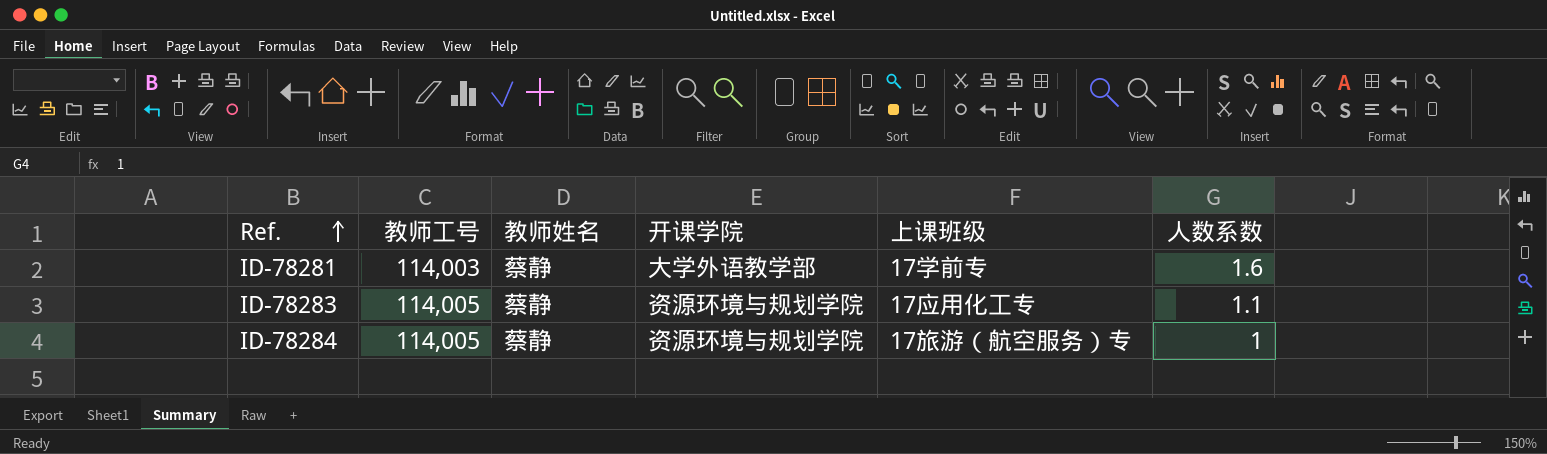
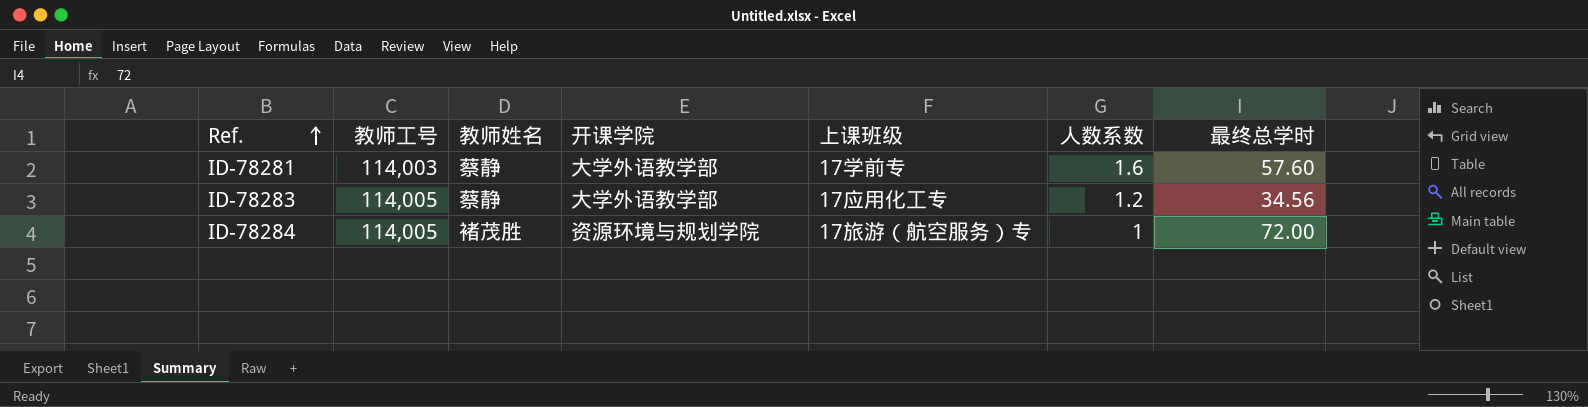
column 最终总学时 | position: none -> 7
ID-78283 | 开课学院: 资源环境与规划学院 -> 大学外语教学部
ID-78283 | 人数系数: 1.1 -> 1.2
ID-78284 | 教师姓名: 蔡静 -> 褚茂胜

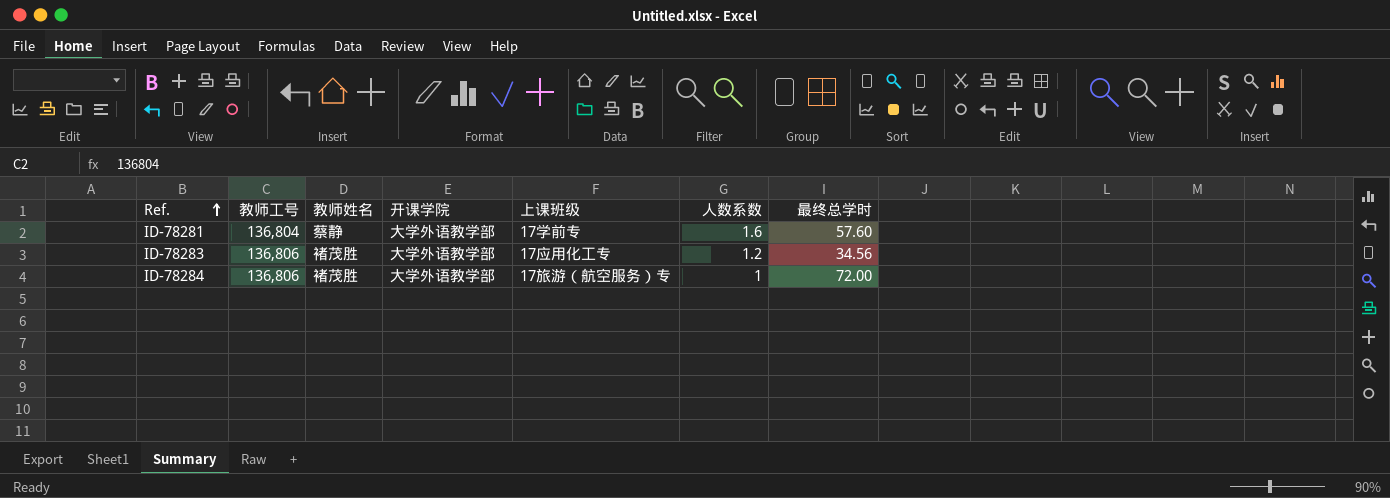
ID-78281 | 教师工号: 114,003 -> 136,804
ID-78283 | 教师工号: 114,005 -> 136,806
ID-78283 | 教师姓名: 蔡静 -> 褚茂胜
ID-78284 | 教师工号: 114,005 -> 136,806
ID-78284 | 开课学院: 资源环境与规划学院 -> 大学外语教学部

